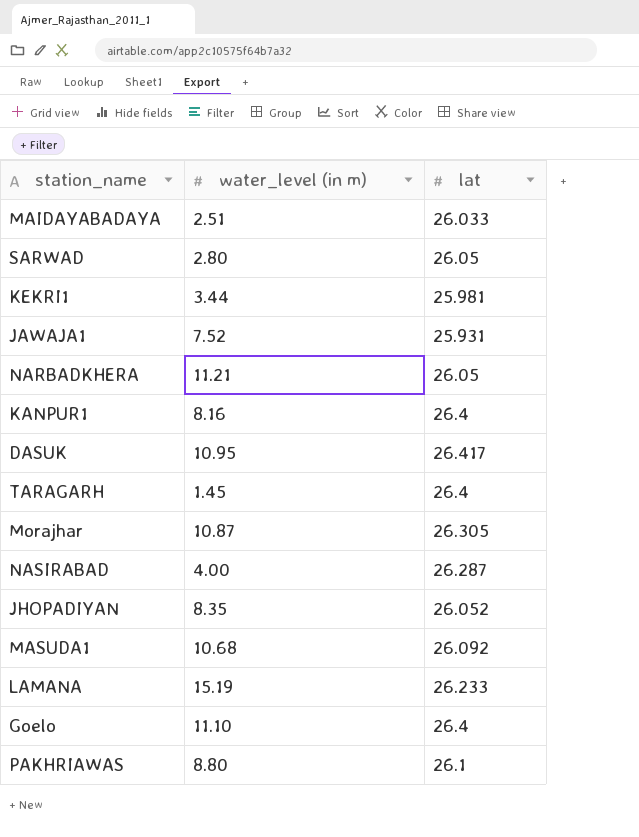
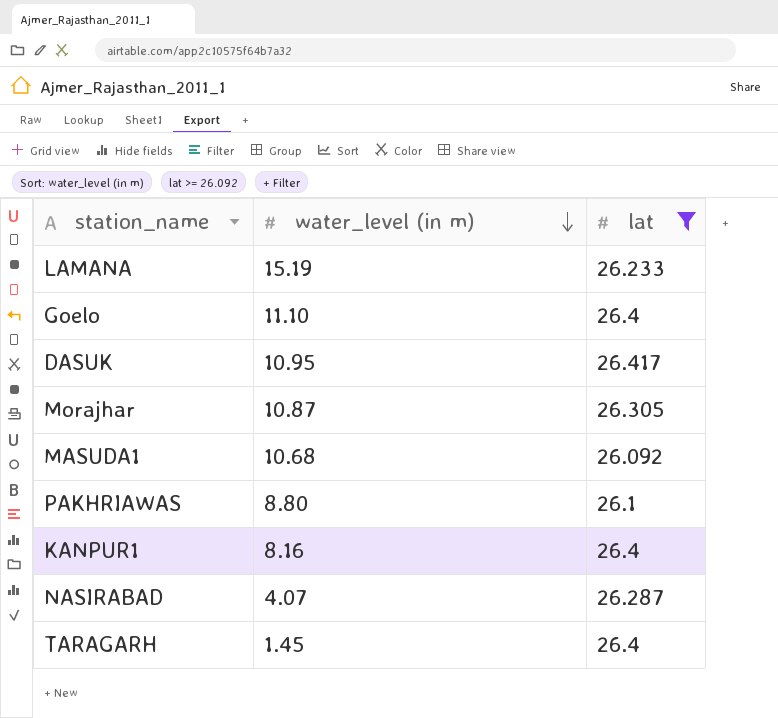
filter: none -> lat >= 26.092
row order: none -> water_level (in m) descending
NASIRABAD | water_level (in m): 4.00 -> 4.07

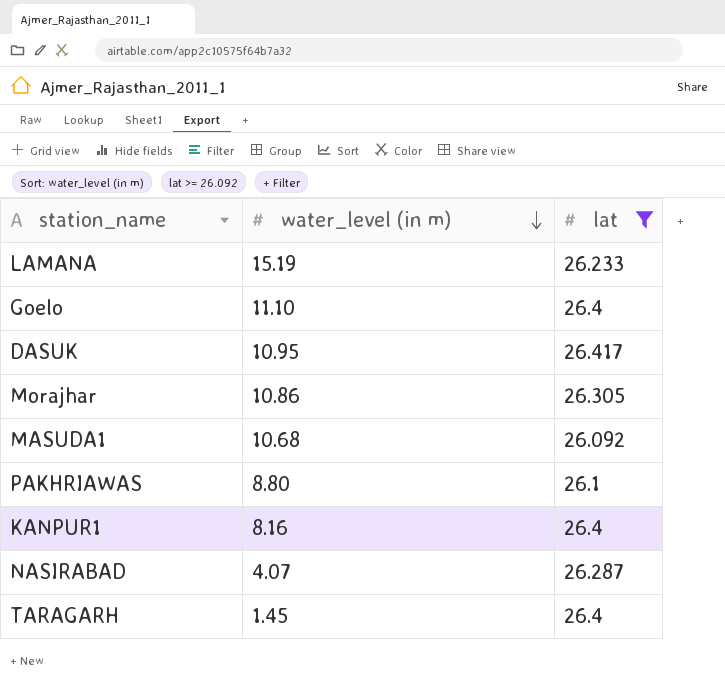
Morajhar | water_level (in m): 10.87 -> 10.86

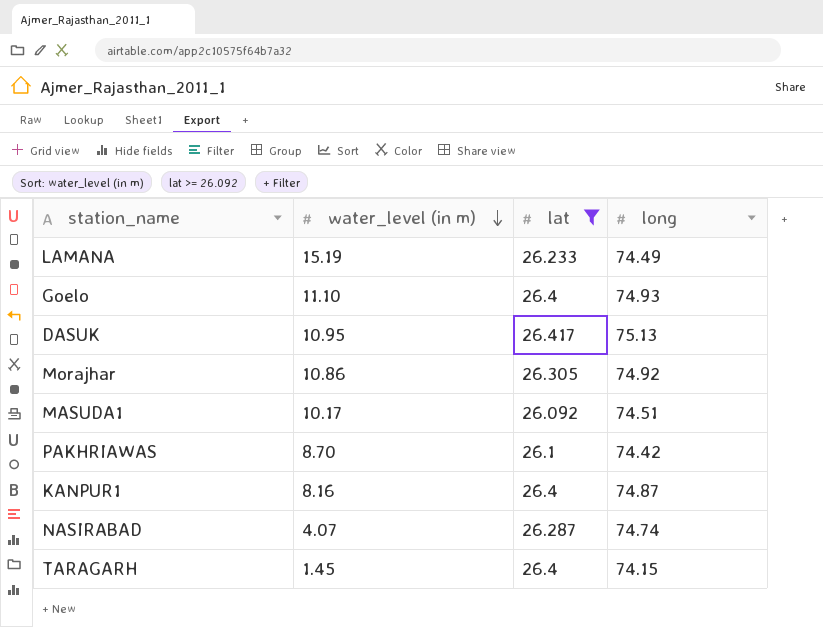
column long | position: none -> 4
MASUDA1 | water_level (in m): 10.68 -> 10.17
PAKHRIAWAS | water_level (in m): 8.80 -> 8.70

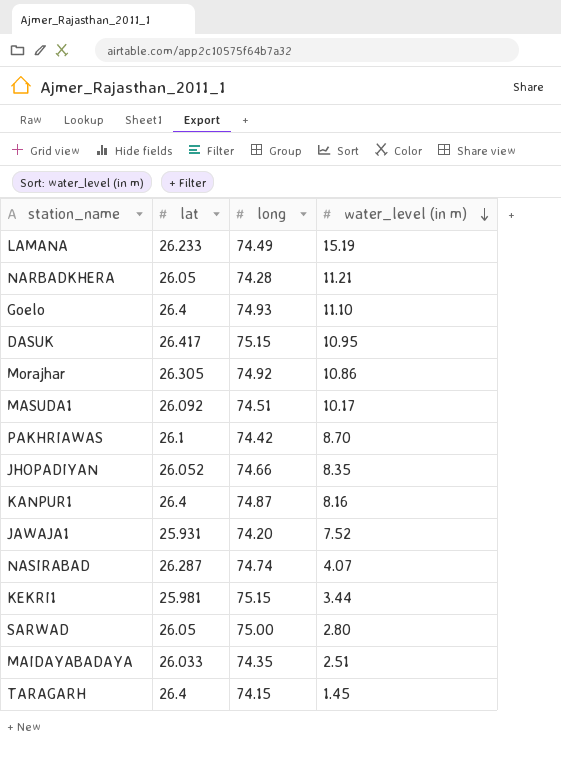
filter: lat >= 26.092 -> none
column water_level (in m) | position: 2 -> 4
DASUK | long: 75.13 -> 75.15

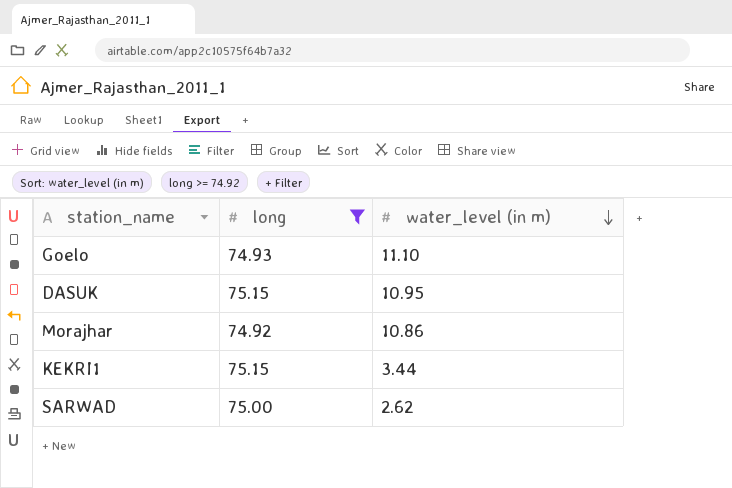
filter: none -> long >= 74.92
column lat | position: 2 -> none
SARWAD | water_level (in m): 2.80 -> 2.62

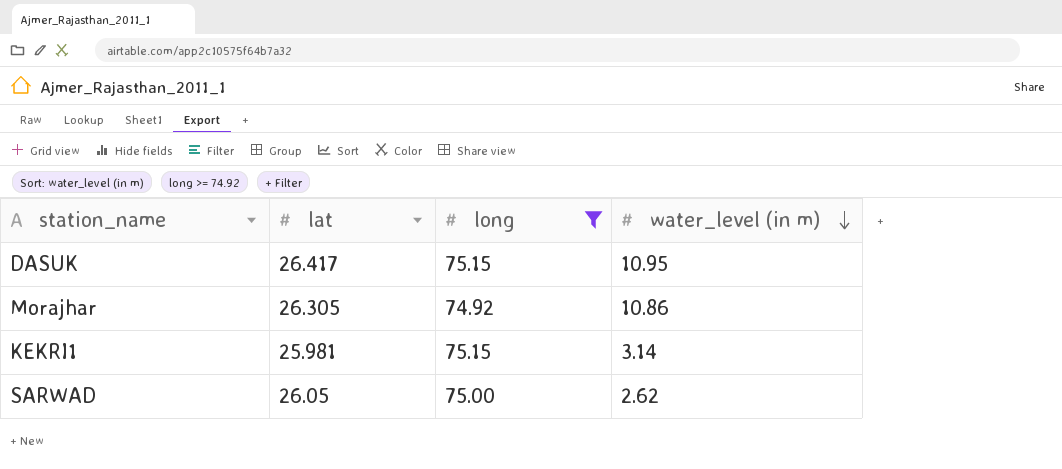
column lat | position: none -> 2
row Goelo: 74.93 | 11.10 -> none
KEKRI1 | water_level (in m): 3.44 -> 3.14

